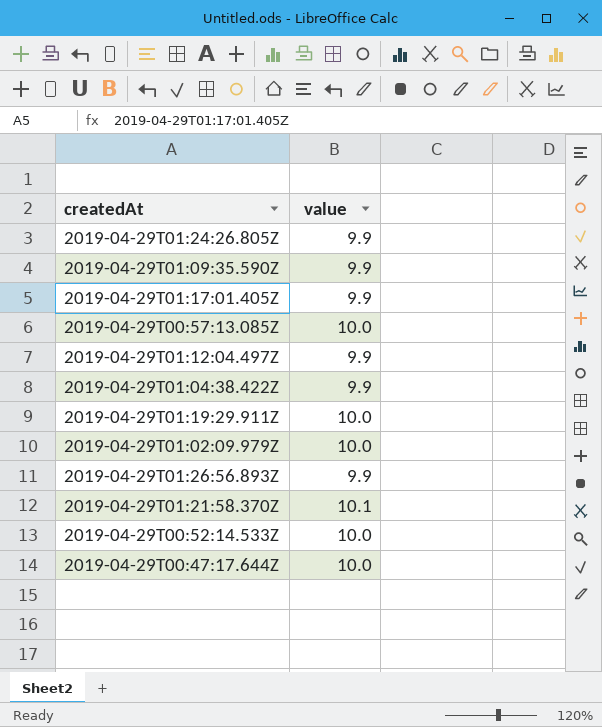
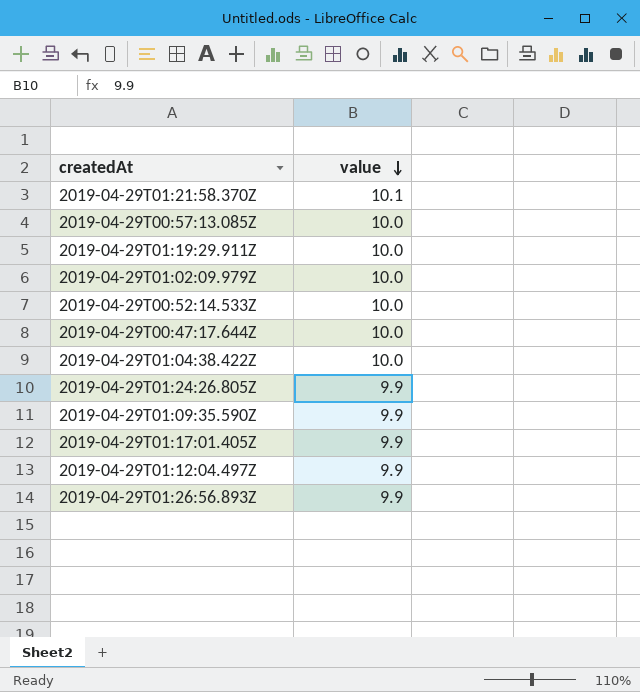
row order: none -> value descending
2019-04-29T01:04:38.422Z | value: 9.9 -> 10.0

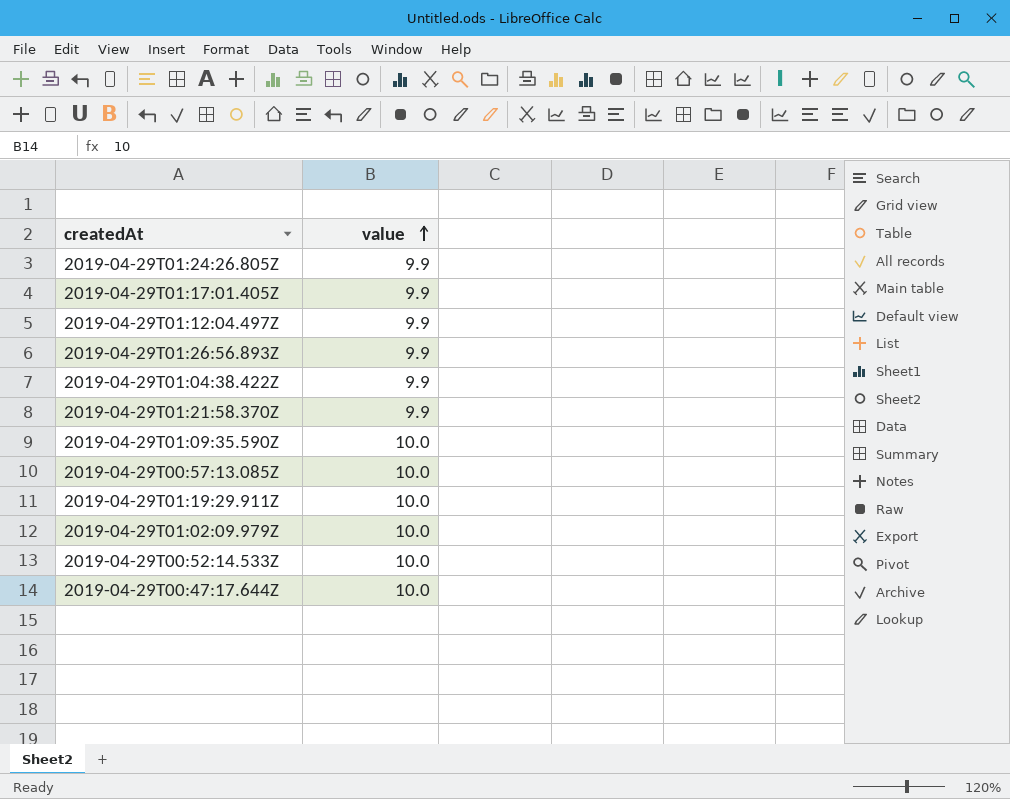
row order: value descending -> value ascending
2019-04-29T01:04:38.422Z | value: 10.0 -> 9.9
2019-04-29T01:21:58.370Z | value: 10.1 -> 9.9
2019-04-29T01:09:35.590Z | value: 9.9 -> 10.0

